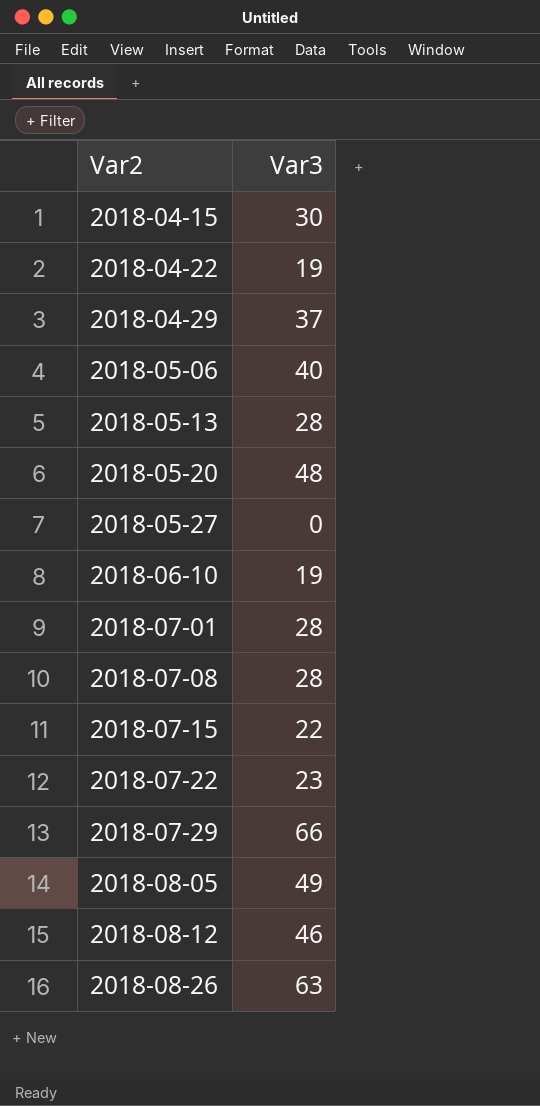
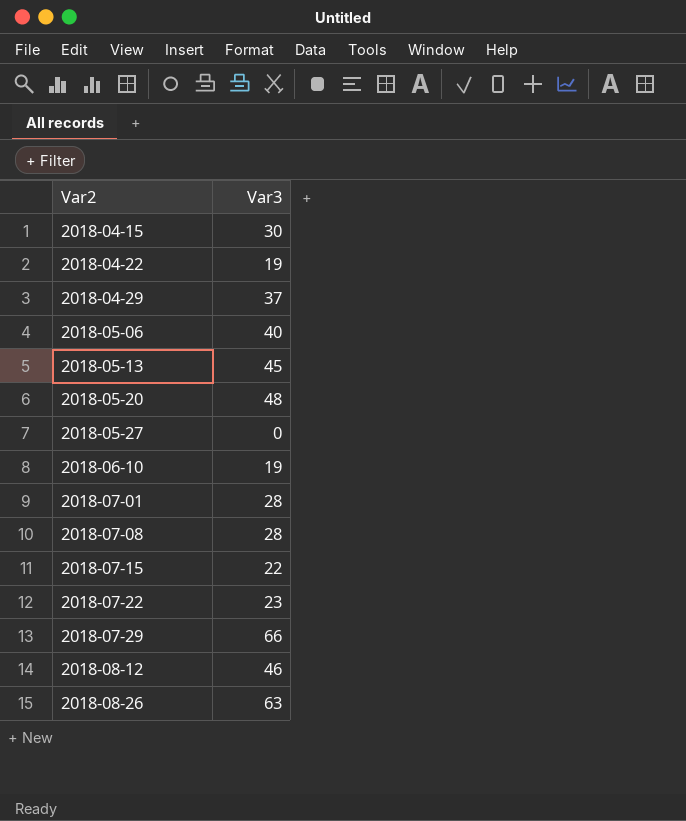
row 2018-08-05: 49 -> none
2018-05-13 | Var3: 28 -> 45

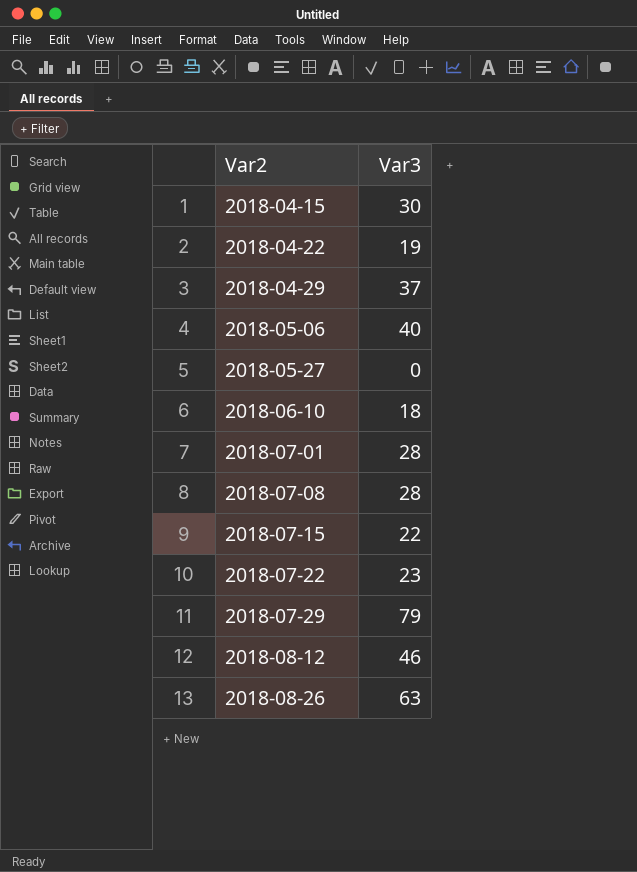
row 2018-05-13: 45 -> none
row 2018-05-20: 48 -> none
2018-06-10 | Var3: 19 -> 18
2018-07-29 | Var3: 66 -> 79

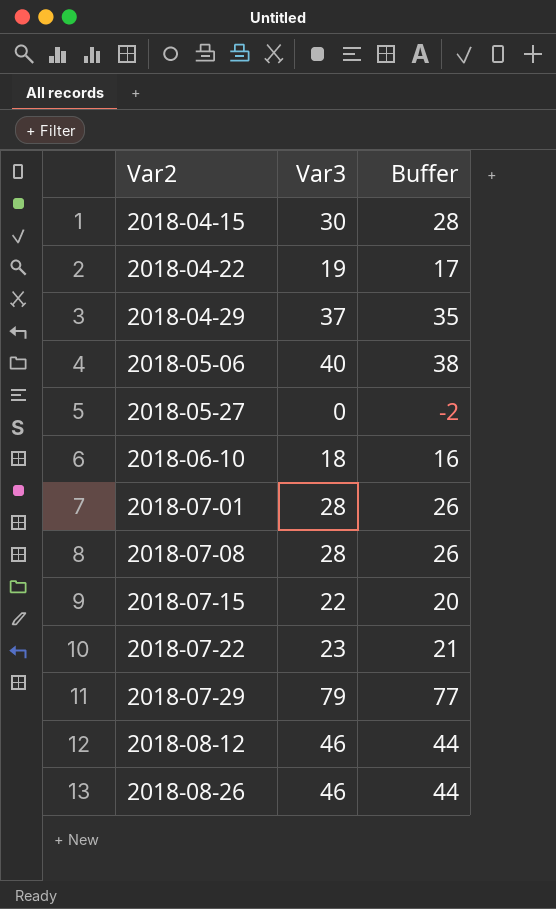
column Buffer | formula: none -> [Var3] - 2
2018-08-26 | Var3: 63 -> 46

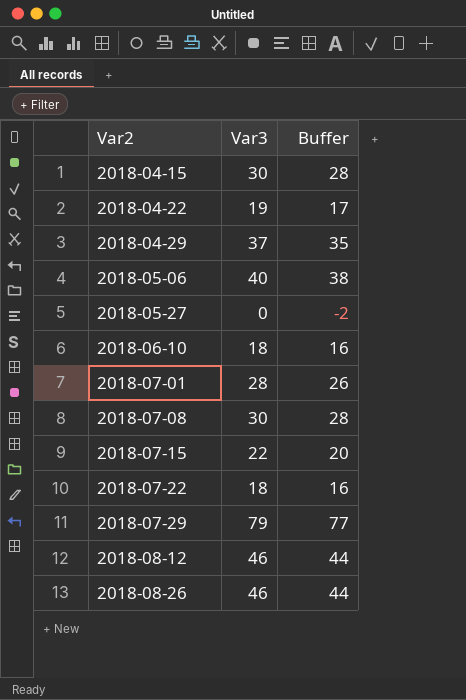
2018-07-08 | Var3: 28 -> 30
2018-07-08 | Buffer: 26 -> 28
2018-07-22 | Var3: 23 -> 18
2018-07-22 | Buffer: 21 -> 16

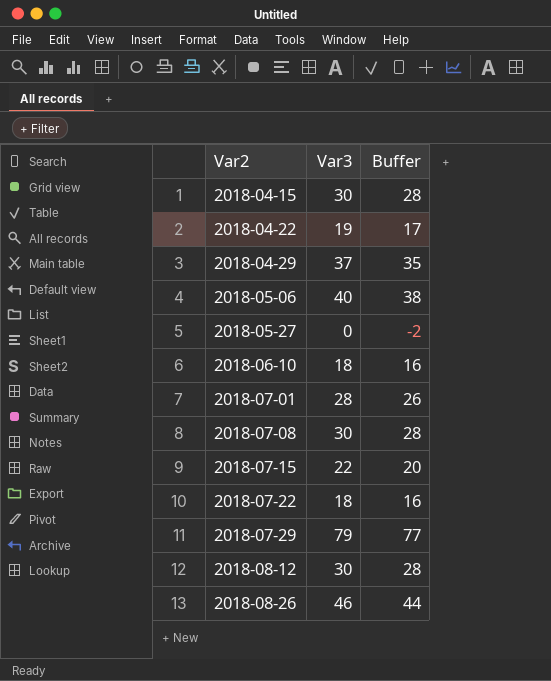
2018-08-12 | Var3: 46 -> 30
2018-08-12 | Buffer: 44 -> 28

